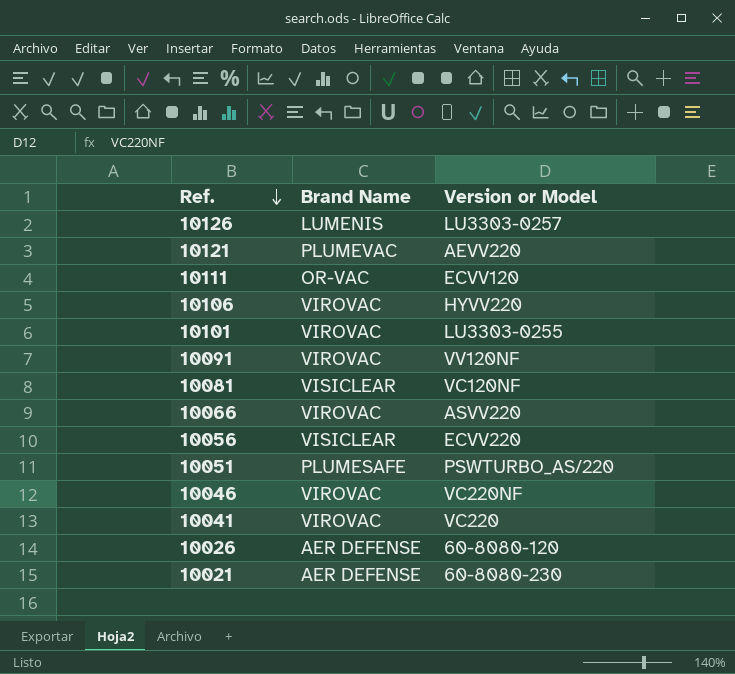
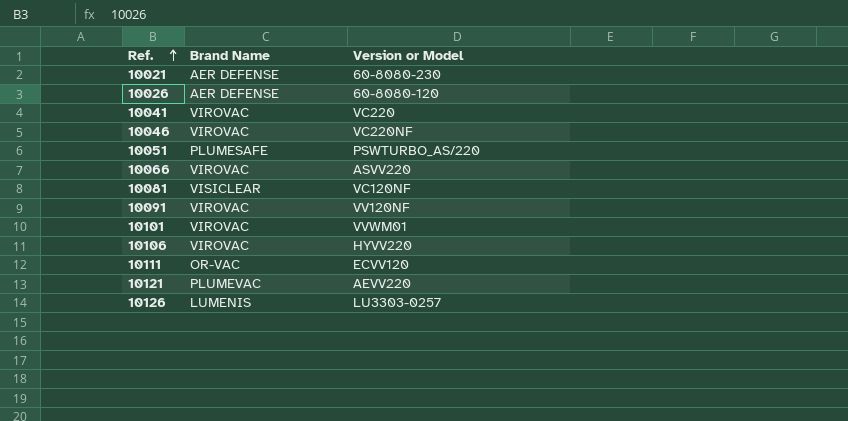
row order: Ref. descending -> Ref. ascending
row 10056: VISICLEAR | ECVV220 -> none
10101 | Version or Model: LU3303-0255 -> VVWM01

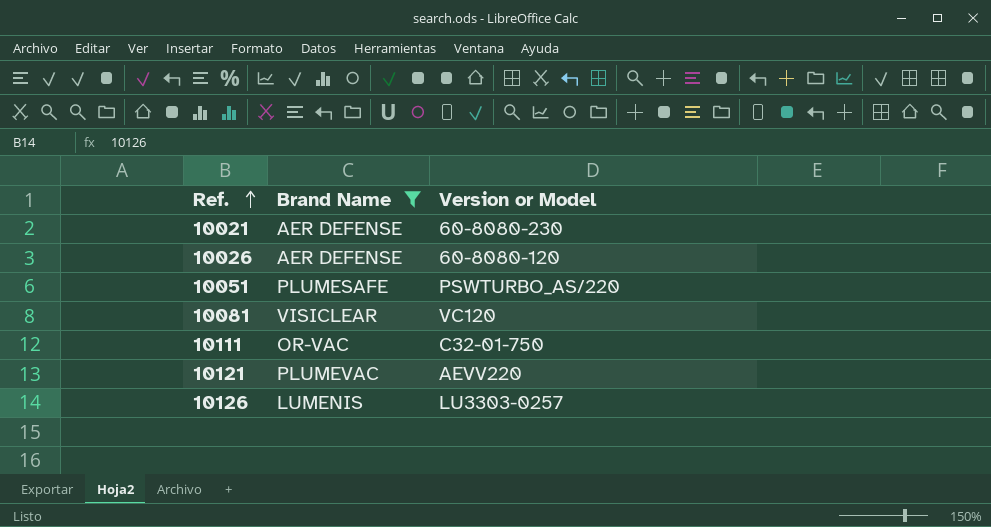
filter: none -> Brand Name != VIROVAC
10081 | Version or Model: VC120NF -> VC120
10111 | Version or Model: ECVV120 -> C32-01-750

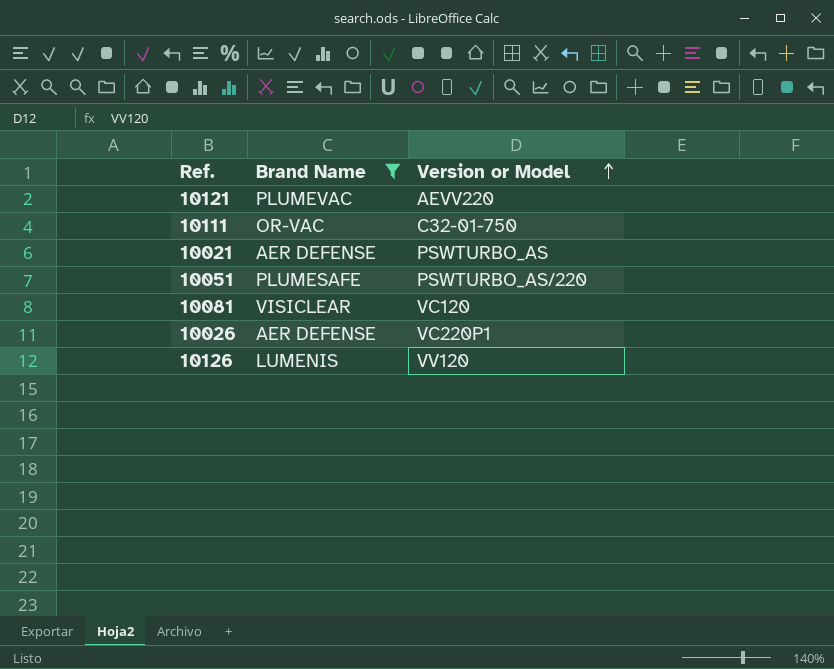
row order: Ref. ascending -> Version or Model ascending
10021 | Version or Model: 60-8080-230 -> PSWTURBO_AS
10026 | Version or Model: 60-8080-120 -> VC220P1
10126 | Version or Model: LU3303-0257 -> VV120

